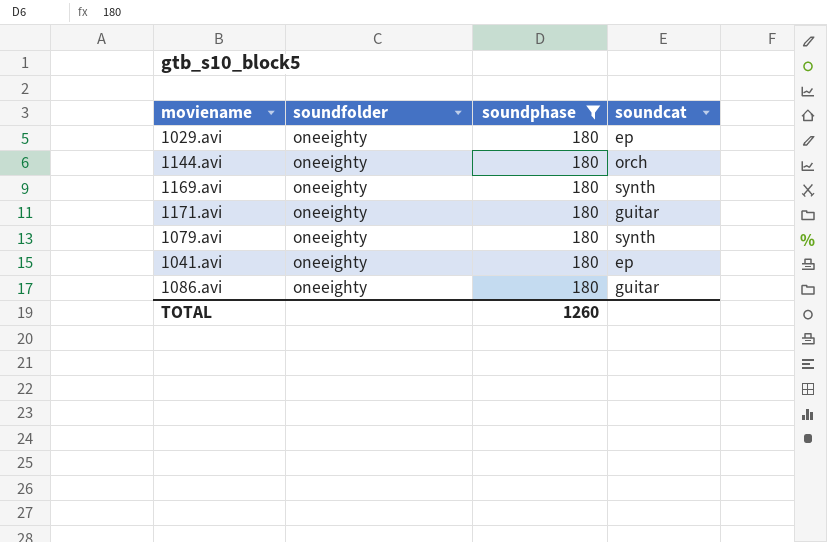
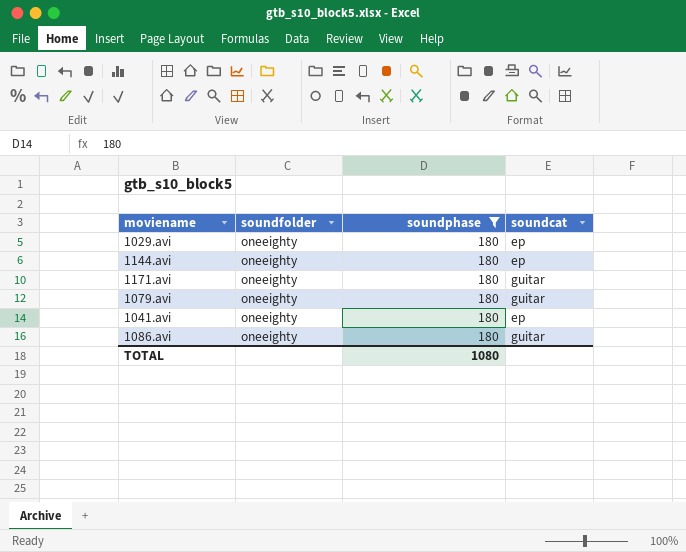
row 1169.avi: oneeighty | 180 | synth -> none
1144.avi | soundcat: orch -> ep
1079.avi | soundcat: synth -> guitar
TOTAL | soundphase: 1260 -> 1080

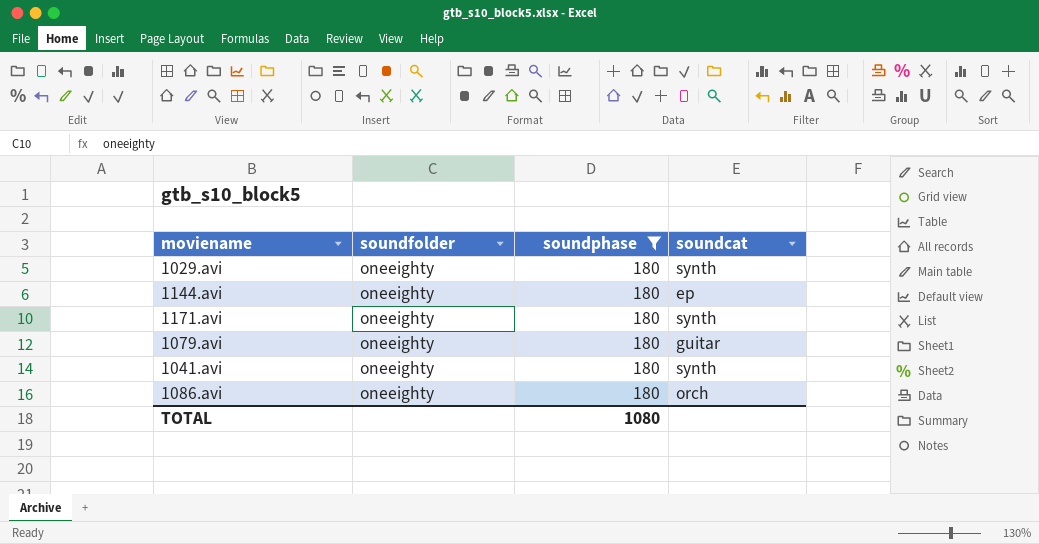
1029.avi | soundcat: ep -> synth
1171.avi | soundcat: guitar -> synth
1041.avi | soundcat: ep -> synth
1086.avi | soundcat: guitar -> orch

